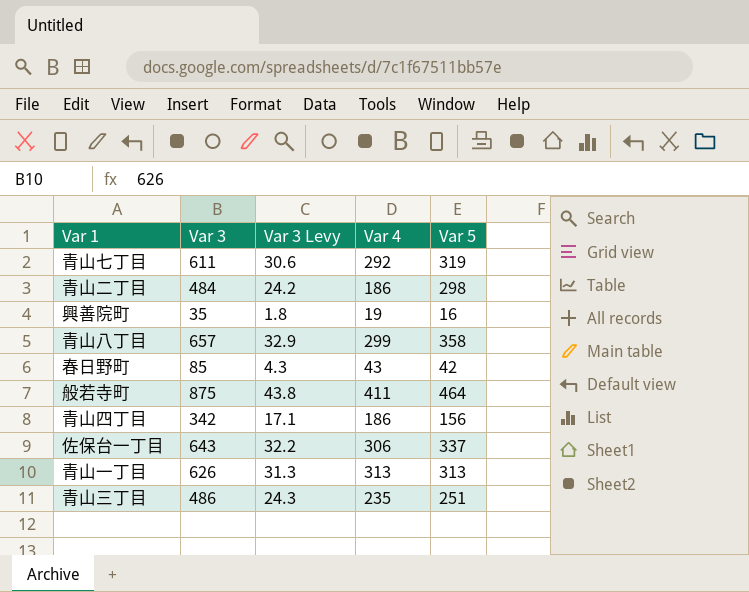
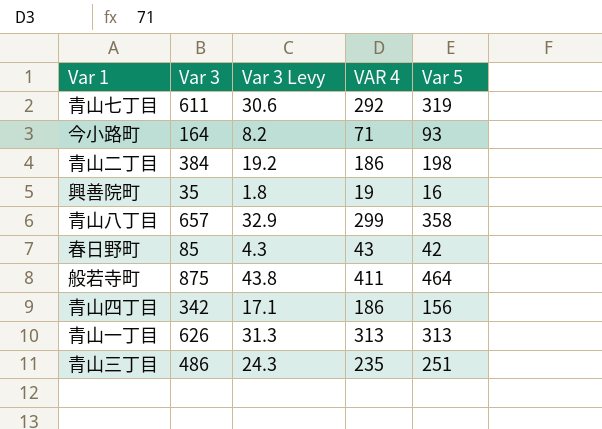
column name: Var 4 -> VAR 4
row 佐保台一丁目: 643 | 32.2 | 306 | 337 -> none
row 今小路町: none -> 164 | 8.2 | 71 | 93
青山二丁目 | Var 3: 484 -> 384
青山二丁目 | Var 3 Levy: 24.2 -> 19.2
青山二丁目 | Var 5: 298 -> 198

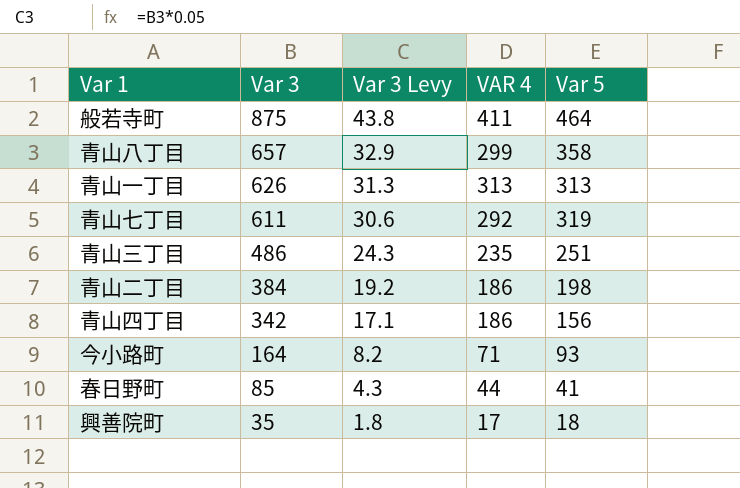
row order: none -> Var 3 descending
春日野町 | VAR 4: 43 -> 44
春日野町 | Var 5: 42 -> 41
興善院町 | VAR 4: 19 -> 17
興善院町 | Var 5: 16 -> 18

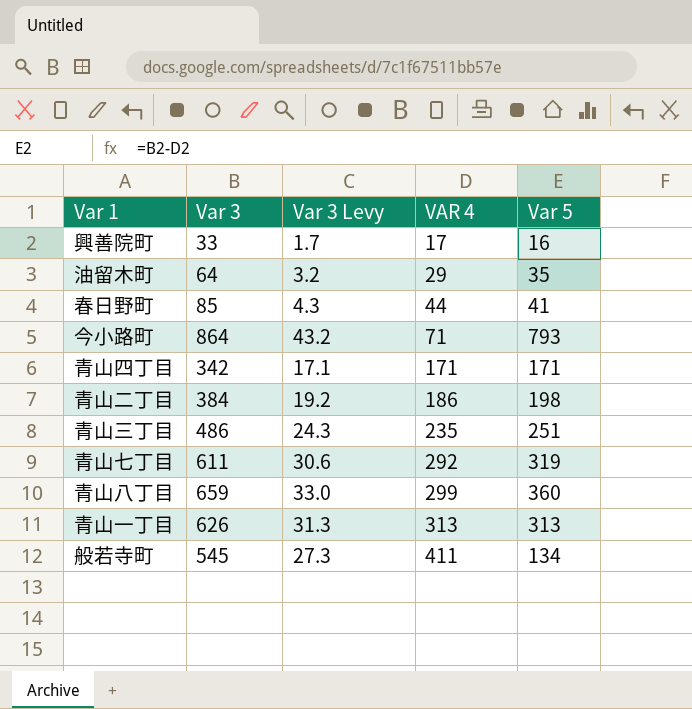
row order: Var 3 descending -> VAR 4 ascending
興善院町 | Var 3: 35 -> 33
興善院町 | Var 3 Levy: 1.8 -> 1.7
興善院町 | Var 5: 18 -> 16
row 油留木町: none -> 64 | 3.2 | 29 | 35
今小路町 | Var 3: 164 -> 864
今小路町 | Var 3 Levy: 8.2 -> 43.2
今小路町 | Var 5: 93 -> 793
青山四丁目 | VAR 4: 186 -> 171
青山四丁目 | Var 5: 156 -> 171
青山八丁目 | Var 3: 657 -> 659
青山八丁目 | Var 3 Levy: 32.9 -> 33.0
青山八丁目 | Var 5: 358 -> 360
般若寺町 | Var 3: 875 -> 545
般若寺町 | Var 3 Levy: 43.8 -> 27.3
般若寺町 | Var 5: 464 -> 134

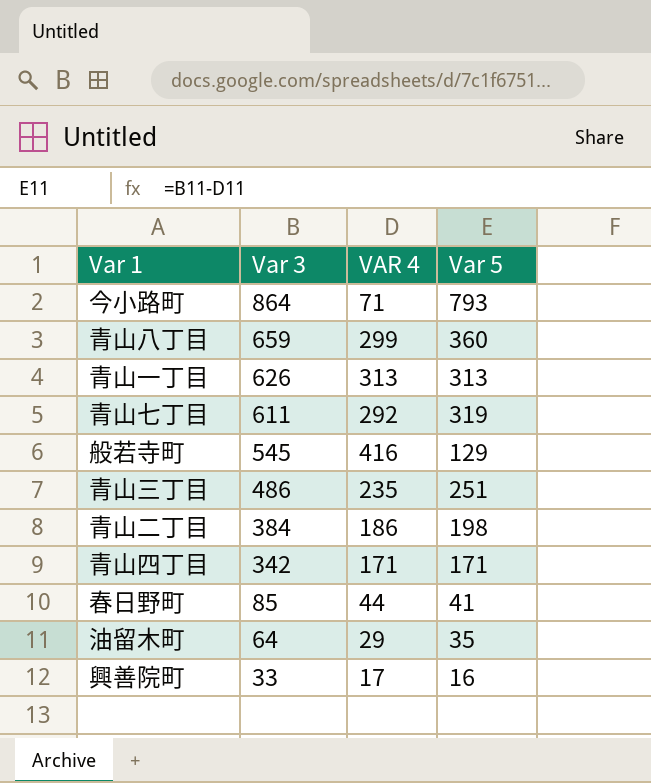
row order: VAR 4 ascending -> Var 3 descending
column Var 3 Levy | formula: [Var 3] * 0.05 -> none
般若寺町 | VAR 4: 411 -> 416
般若寺町 | Var 5: 134 -> 129

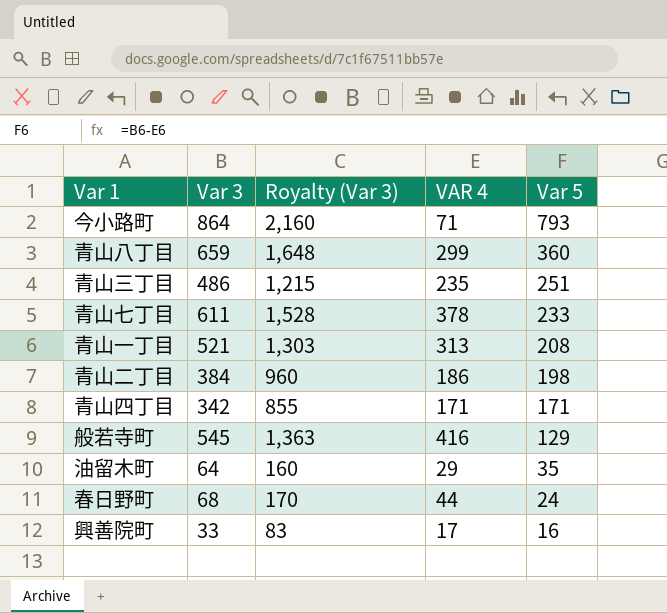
row order: Var 3 descending -> Var 5 descending
column Royalty (Var 3) | formula: none -> [Var 3] * 2.5
青山七丁目 | VAR 4: 292 -> 378
青山七丁目 | Var 5: 319 -> 233
青山一丁目 | Var 3: 626 -> 521
青山一丁目 | Var 5: 313 -> 208
春日野町 | Var 3: 85 -> 68
春日野町 | Var 5: 41 -> 24

